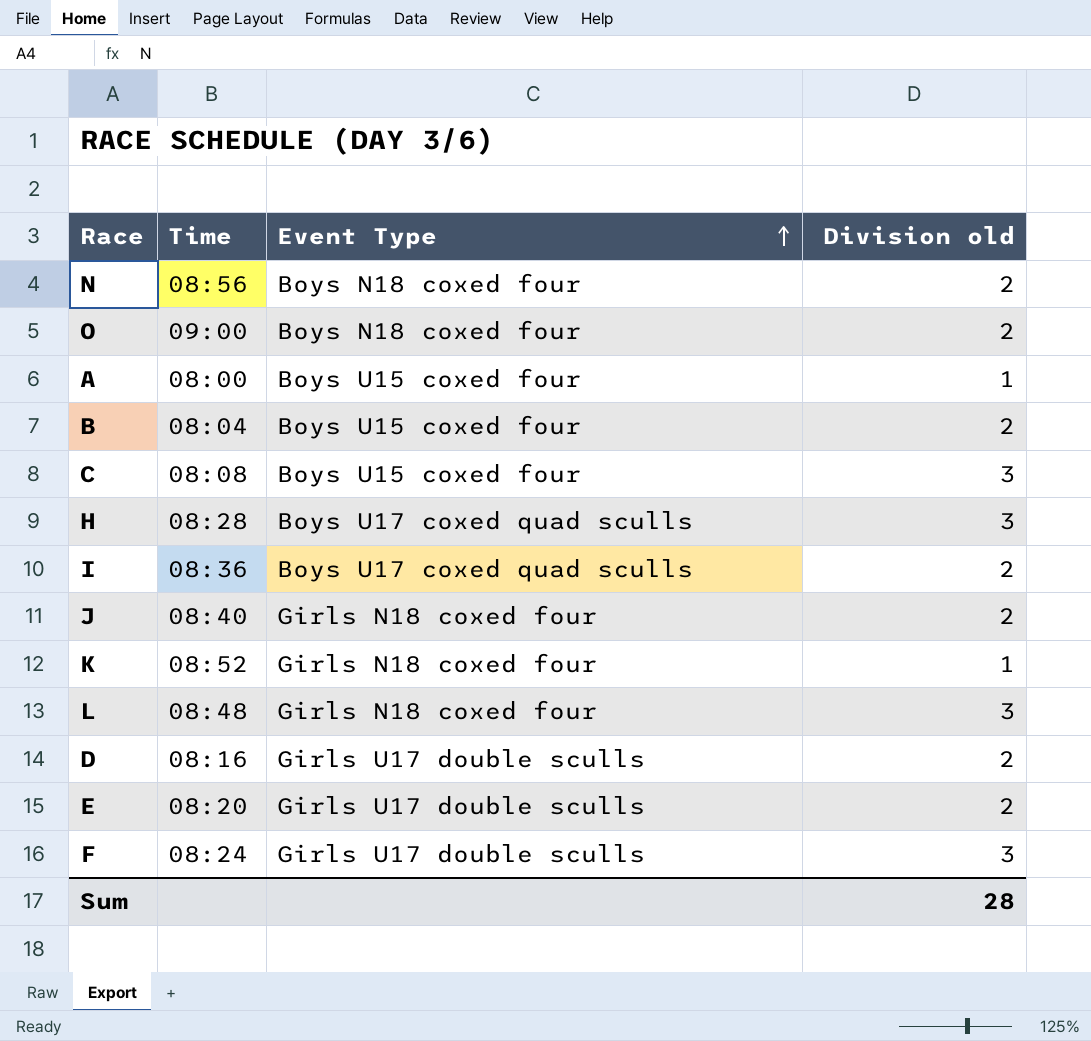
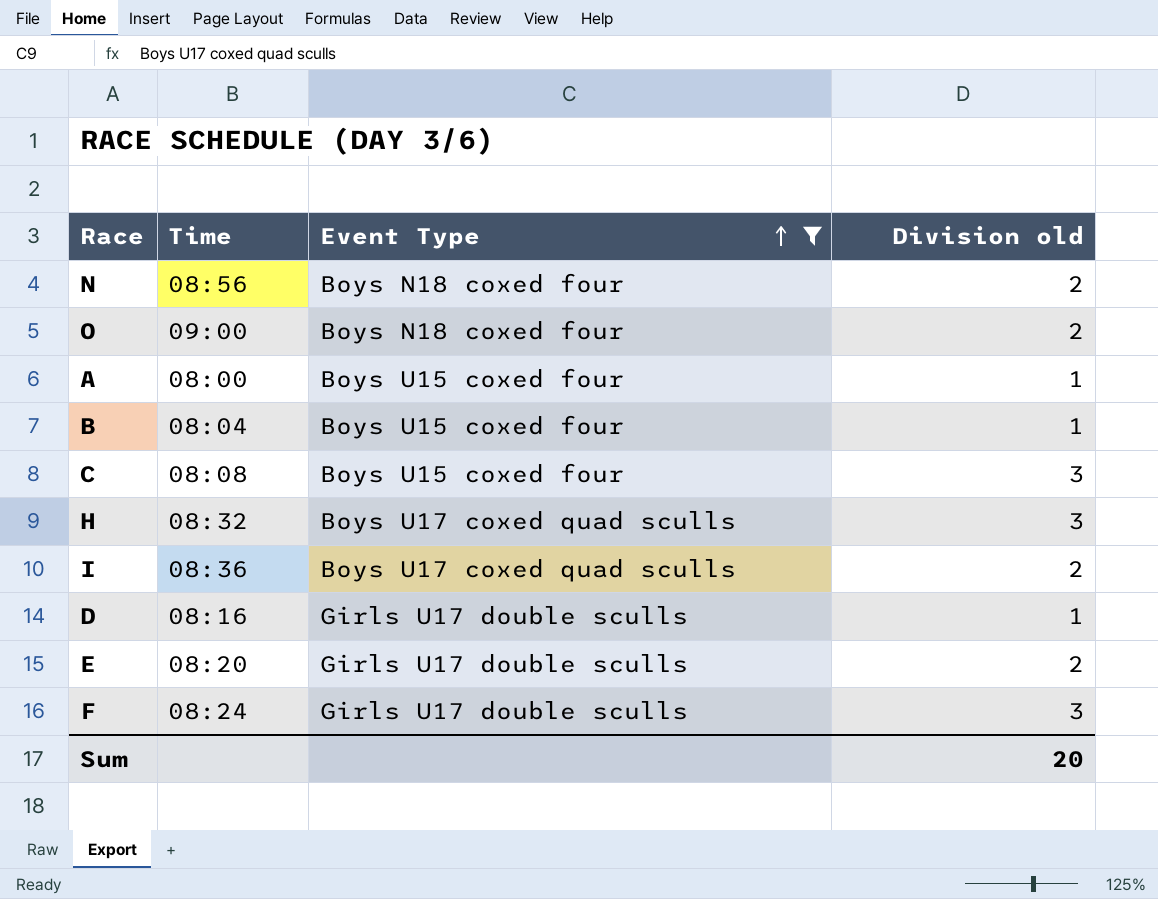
filter: none -> Event Type != Girls N18 coxed four
B | Division old: 2 -> 1
H | Time: 08:28 -> 08:32
D | Division old: 2 -> 1
Sum | Division old: 28 -> 20

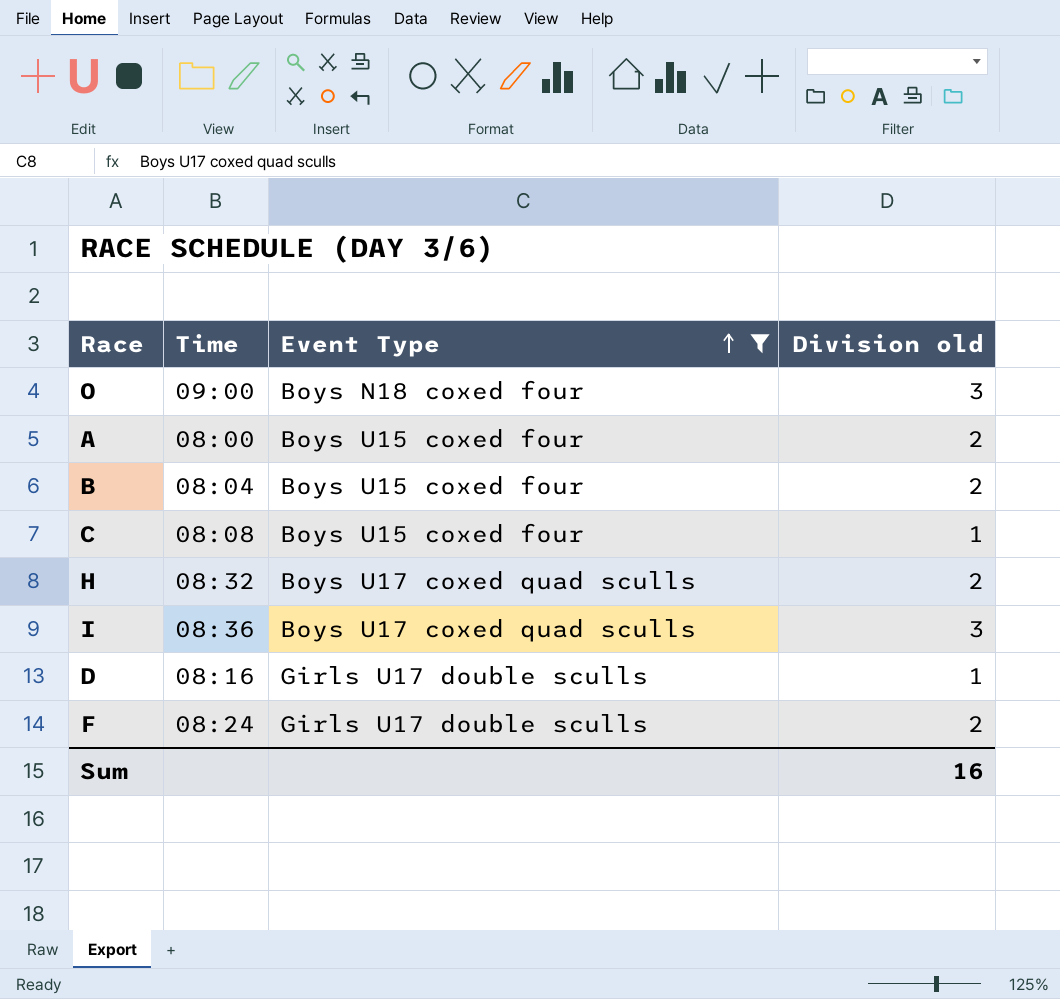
row N: 08:56 | Boys N18 coxed four | 2 -> none
row E: 08:20 | Girls U17 double sculls | 2 -> none
O | Division old: 2 -> 3
A | Division old: 1 -> 2
B | Division old: 1 -> 2
C | Division old: 3 -> 1
H | Division old: 3 -> 2
I | Division old: 2 -> 3
F | Division old: 3 -> 2
Sum | Division old: 20 -> 16

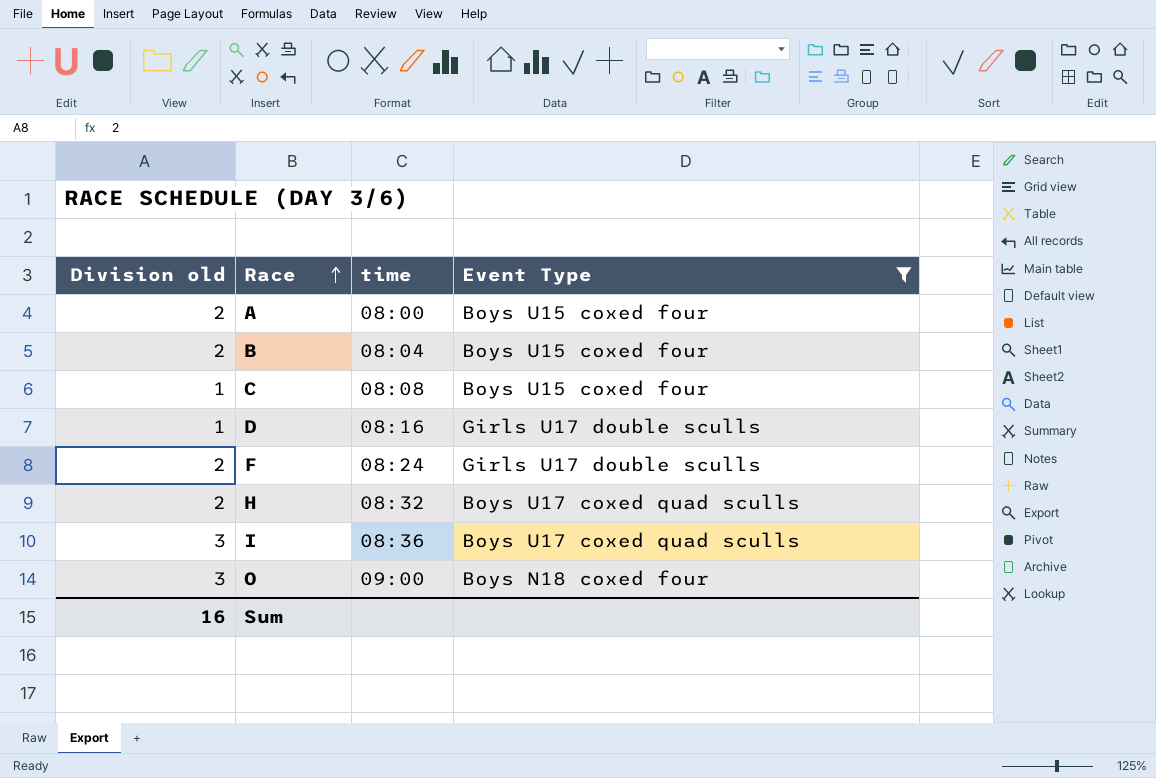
row order: Event Type ascending -> Race ascending
column Division old | position: 4 -> 1
column name: Time -> time

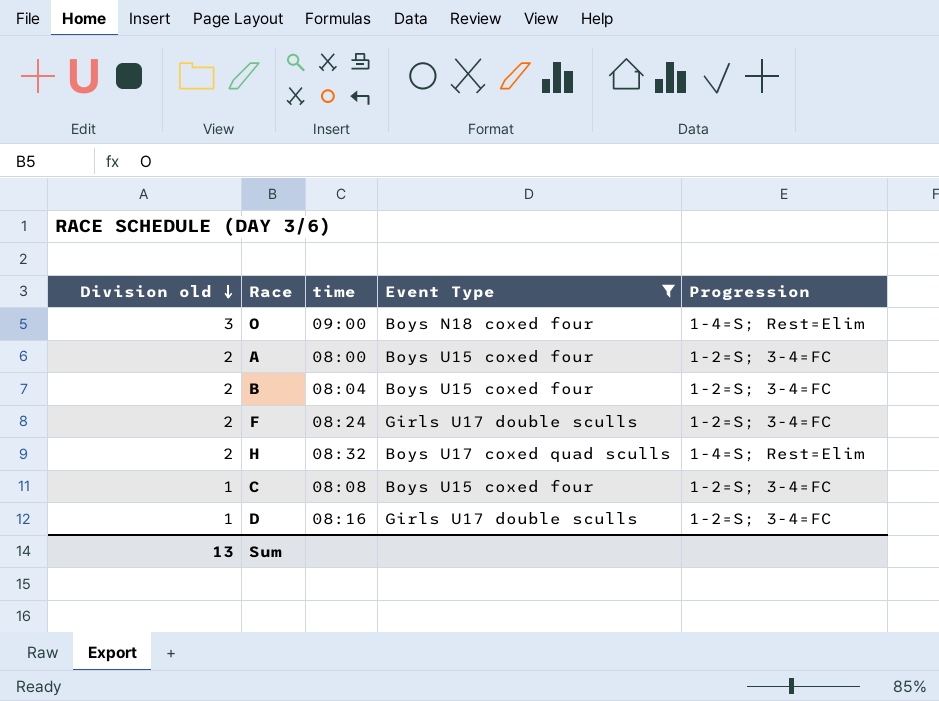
row order: Race ascending -> Division old descending
column Progression | position: none -> 5
row I: 3 | 08:36 | Boys U17 coxed quad sculls -> none
Sum | Division old: 16 -> 13

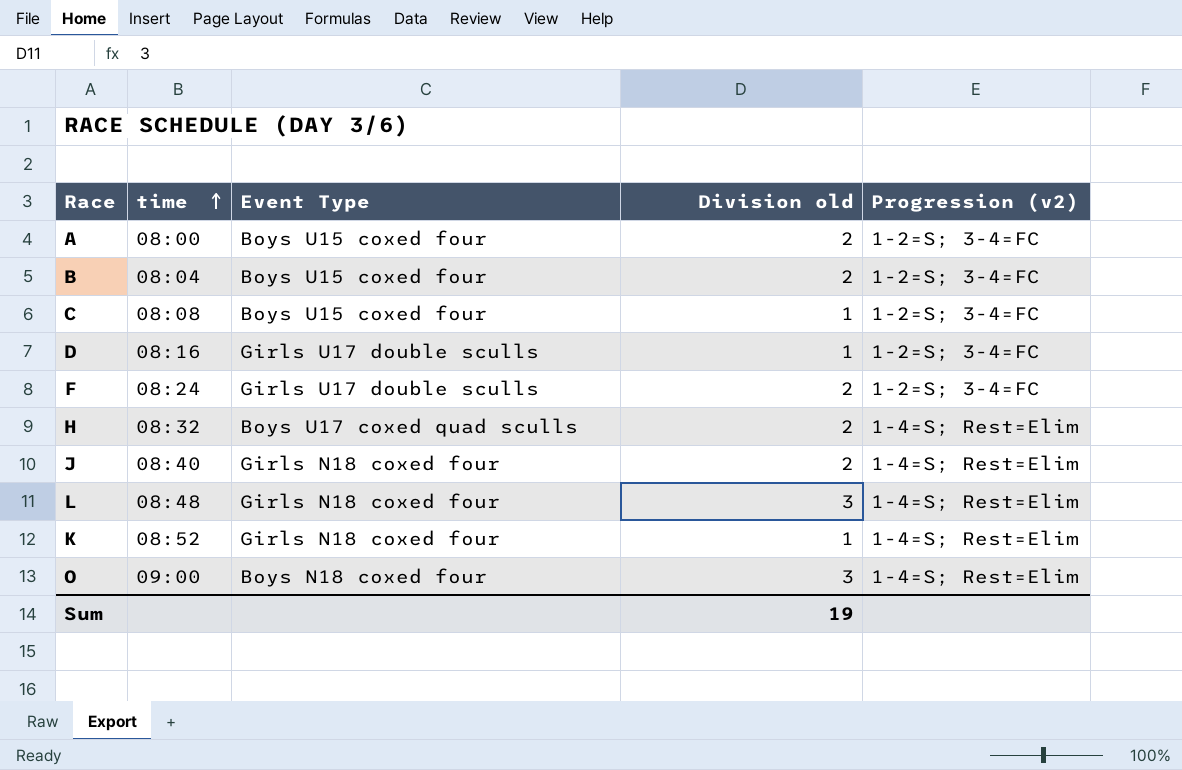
filter: Event Type != Girls N18 coxed four -> none
row order: Division old descending -> time ascending
column Division old | position: 1 -> 4
column name: Progression -> Progression (v2)
Sum | Division old: 13 -> 19

